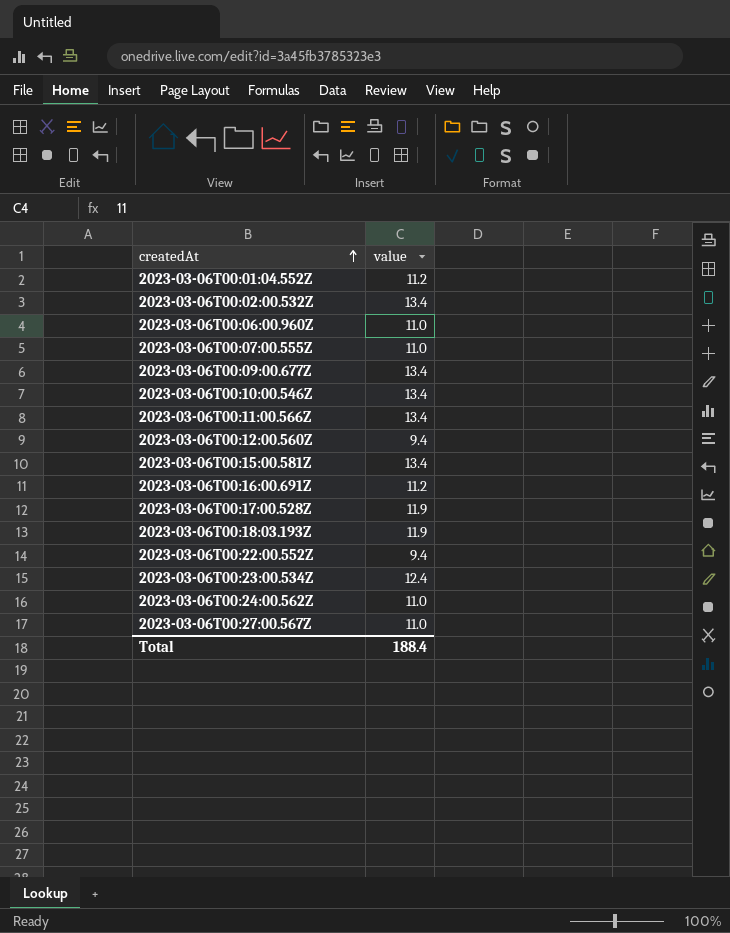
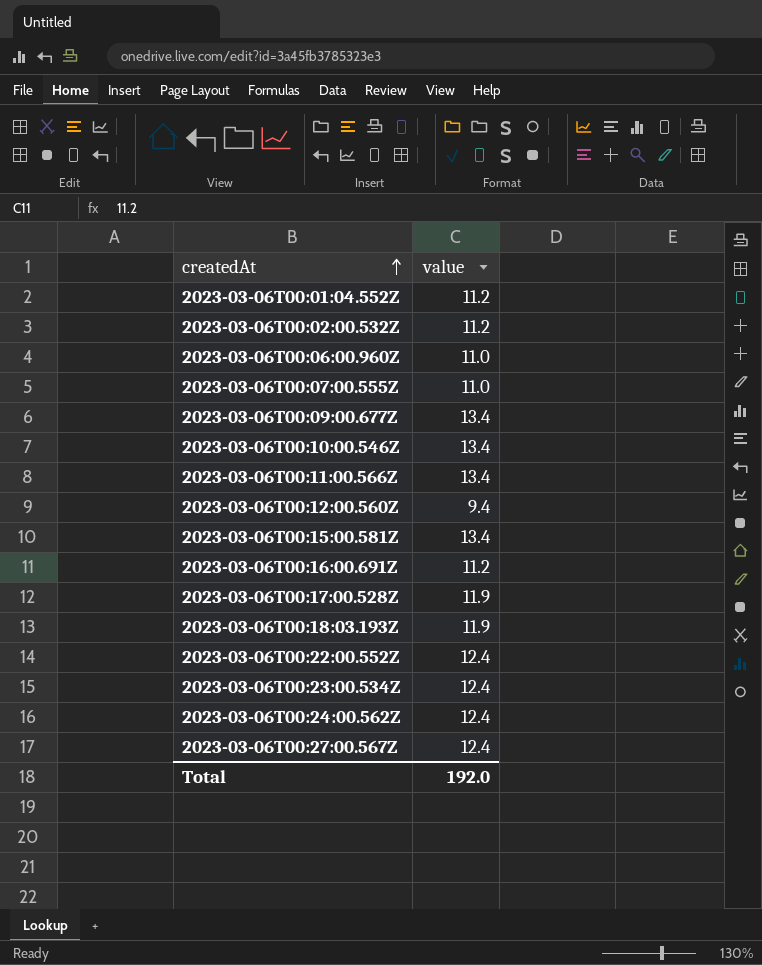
2023-03-06T00:02:00.532Z | value: 13.4 -> 11.2
2023-03-06T00:22:00.552Z | value: 9.4 -> 12.4
2023-03-06T00:24:00.562Z | value: 11.0 -> 12.4
2023-03-06T00:27:00.567Z | value: 11.0 -> 12.4
Total | value: 188.4 -> 192.0

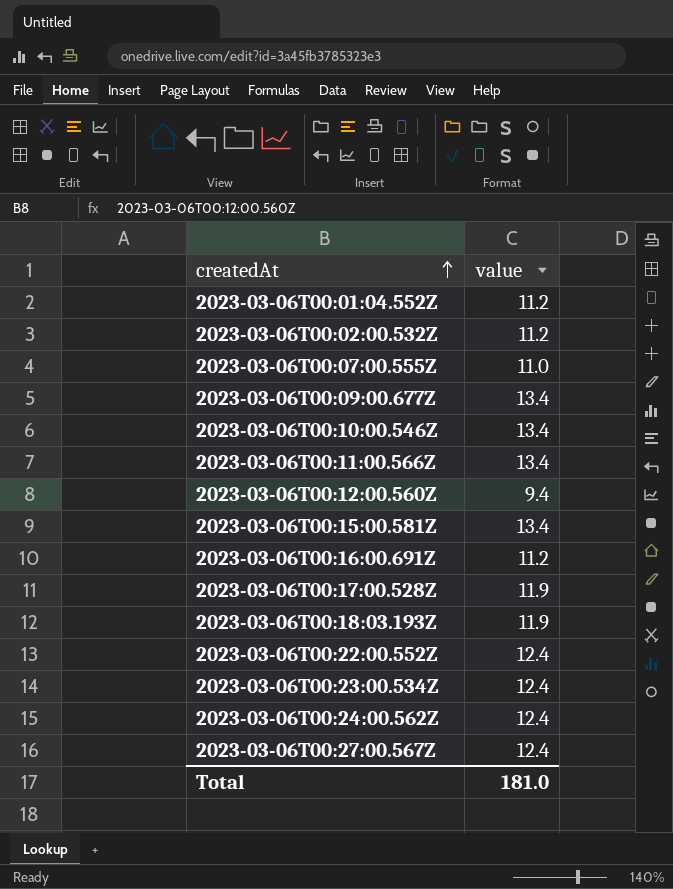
row 2023-03-06T00:06:00.960Z: 11.0 -> none
Total | value: 192.0 -> 181.0

